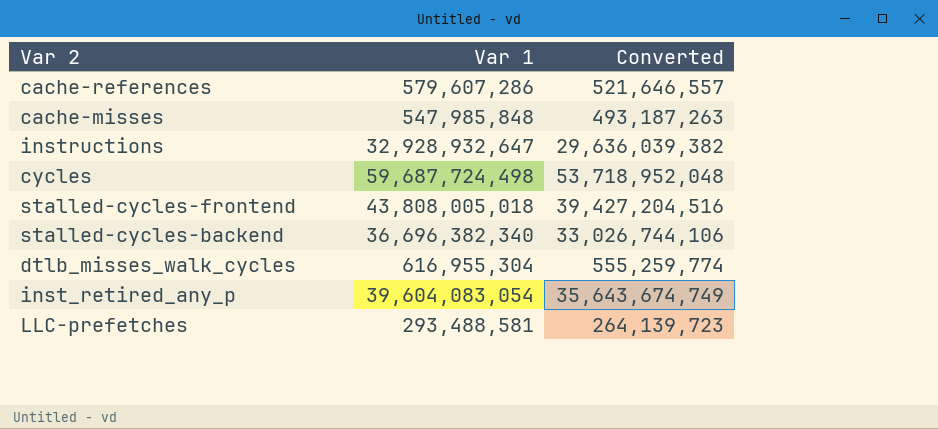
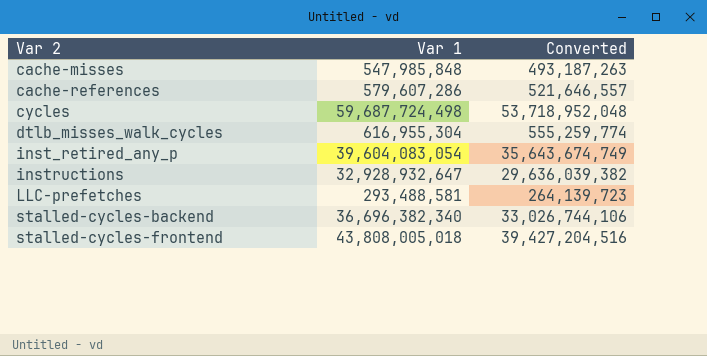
row order: none -> Var 2 ascending

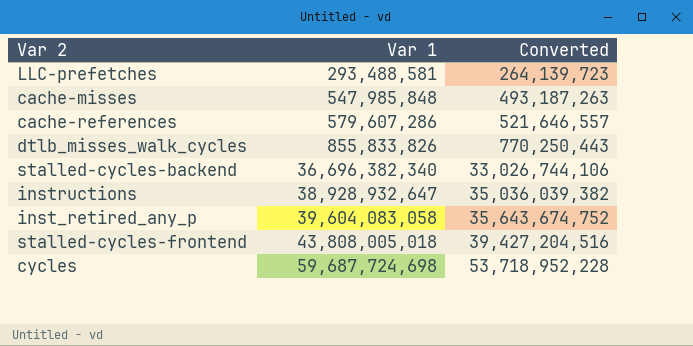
row order: Var 2 ascending -> Var 1 ascending
dtlb_misses_walk_cycles | Var 1: 616,955,304 -> 855,833,826
dtlb_misses_walk_cycles | Converted: 555,259,774 -> 770,250,443
instructions | Var 1: 32,928,932,647 -> 38,928,932,647
instructions | Converted: 29,636,039,382 -> 35,036,039,382
inst_retired_any_p | Var 1: 39,604,083,054 -> 39,604,083,058
inst_retired_any_p | Converted: 35,643,674,749 -> 35,643,674,752
cycles | Var 1: 59,687,724,498 -> 59,687,724,698
cycles | Converted: 53,718,952,048 -> 53,718,952,228

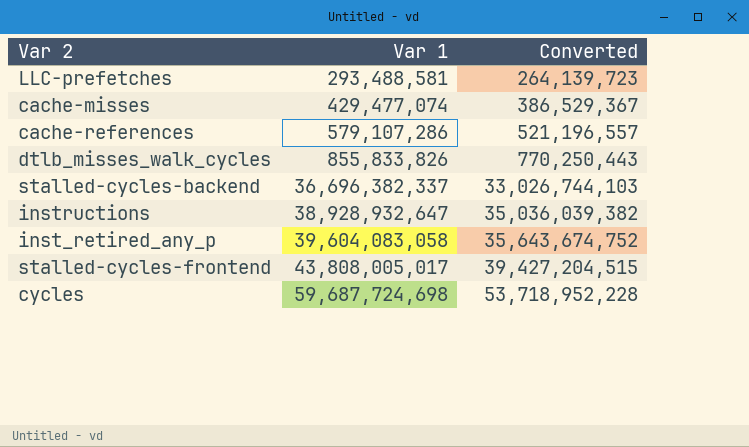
cache-misses | Var 1: 547,985,848 -> 429,477,074
cache-misses | Converted: 493,187,263 -> 386,529,367
cache-references | Var 1: 579,607,286 -> 579,107,286
cache-references | Converted: 521,646,557 -> 521,196,557
stalled-cycles-backend | Var 1: 36,696,382,340 -> 36,696,382,337
stalled-cycles-backend | Converted: 33,026,744,106 -> 33,026,744,103
stalled-cycles-frontend | Var 1: 43,808,005,018 -> 43,808,005,017
stalled-cycles-frontend | Converted: 39,427,204,516 -> 39,427,204,515

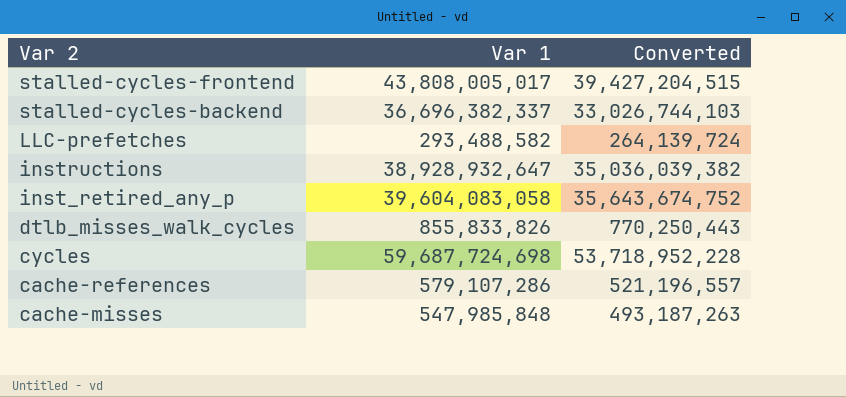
row order: Var 1 ascending -> Var 2 descending
LLC-prefetches | Var 1: 293,488,581 -> 293,488,582
LLC-prefetches | Converted: 264,139,723 -> 264,139,724
cache-misses | Var 1: 429,477,074 -> 547,985,848
cache-misses | Converted: 386,529,367 -> 493,187,263

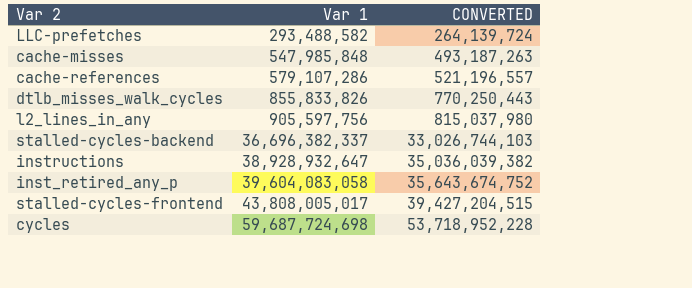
row order: Var 2 descending -> Var 1 ascending
column name: Converted -> CONVERTED
row l2_lines_in_any: none -> 905,597,756 | 815,037,980

